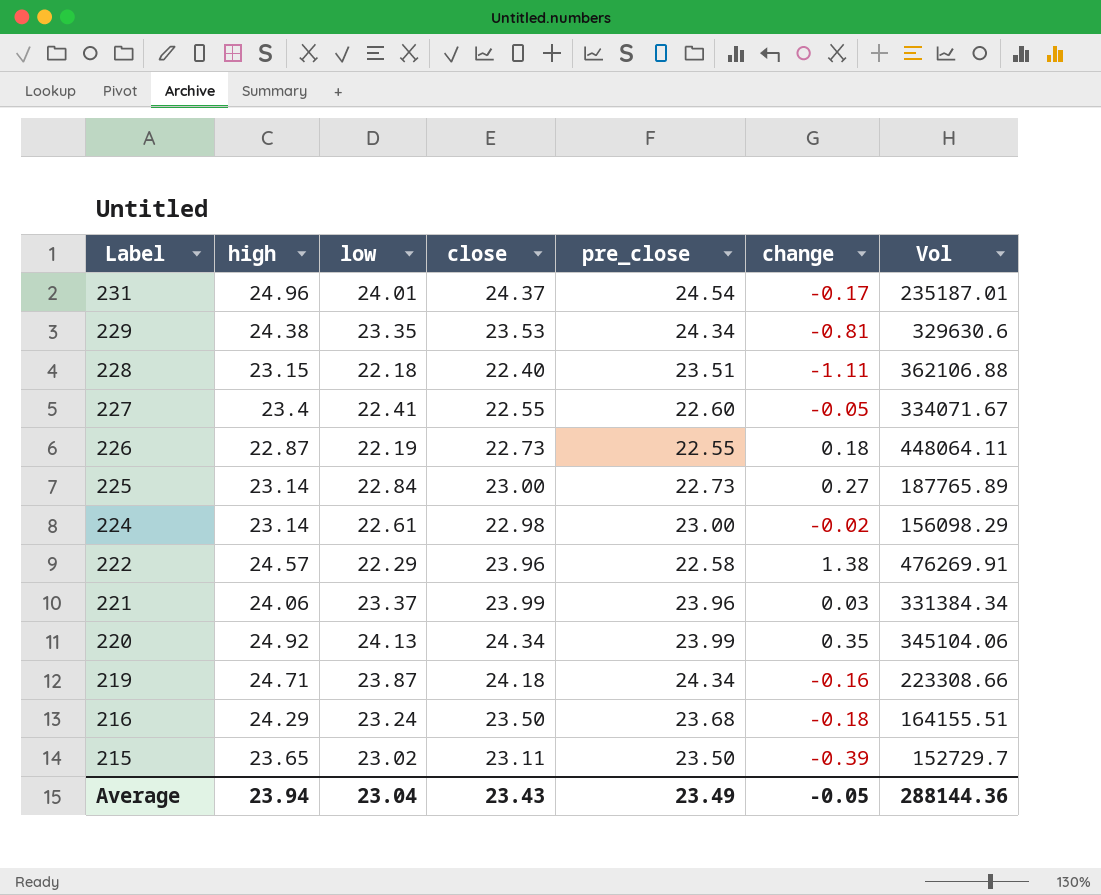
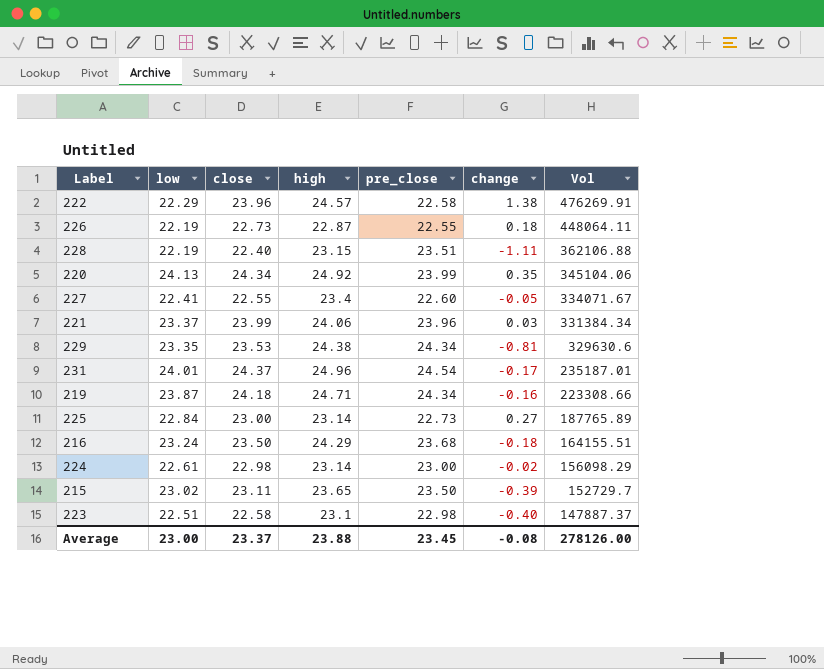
row order: Label descending -> Vol descending
column high | position: 2 -> 4
228 | low: 22.18 -> 22.19
row 223: none -> 22.51 | 22.58 | 23.1 | 22.98 | -0.40 | 147887.37
Average | low: 23.04 -> 23.00
Average | close: 23.43 -> 23.37
Average | high: 23.94 -> 23.88
Average | pre_close: 23.49 -> 23.45
Average | change: -0.05 -> -0.08
Average | Vol: 288144.36 -> 278126.00

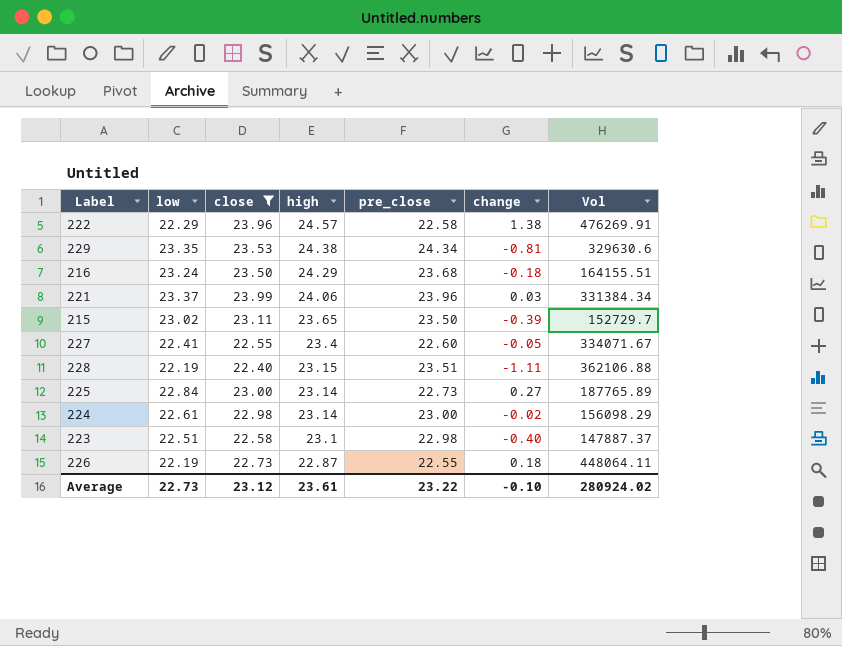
filter: none -> close <= 23.99
row order: Vol descending -> high descending
Average | low: 23.00 -> 22.73
Average | close: 23.37 -> 23.12
Average | high: 23.88 -> 23.61
Average | pre_close: 23.45 -> 23.22
Average | change: -0.08 -> -0.10
Average | Vol: 278126.00 -> 280924.02

